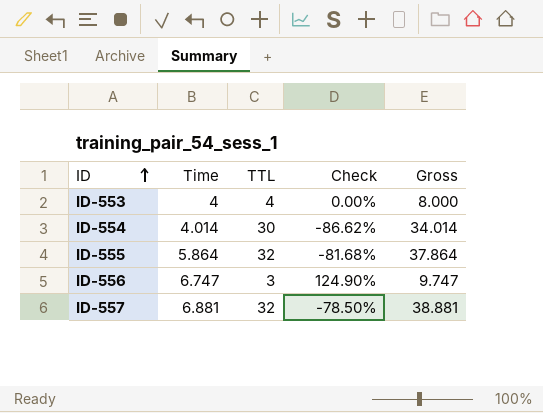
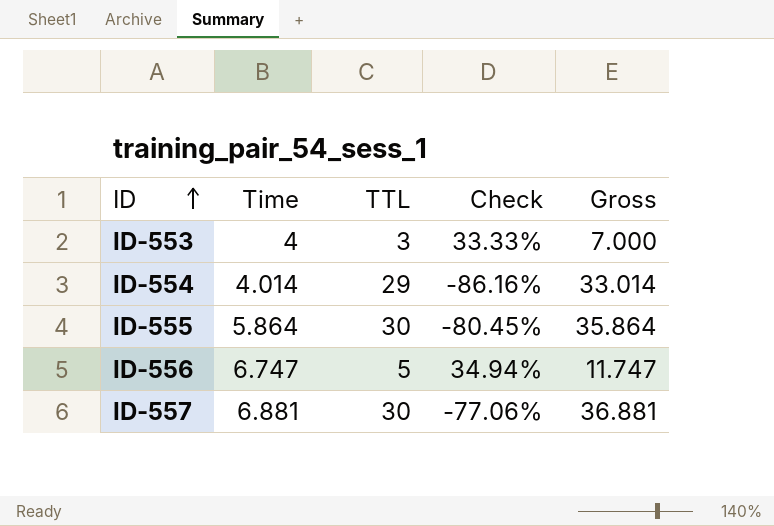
ID-553 | TTL: 4 -> 3
ID-553 | Check: 0.00% -> 33.33%
ID-553 | Gross: 8.000 -> 7.000
ID-554 | TTL: 30 -> 29
ID-554 | Check: -86.62% -> -86.16%
ID-554 | Gross: 34.014 -> 33.014
ID-555 | TTL: 32 -> 30
ID-555 | Check: -81.68% -> -80.45%
ID-555 | Gross: 37.864 -> 35.864
ID-556 | TTL: 3 -> 5
ID-556 | Check: 124.90% -> 34.94%
ID-556 | Gross: 9.747 -> 11.747
ID-557 | TTL: 32 -> 30
ID-557 | Check: -78.50% -> -77.06%
ID-557 | Gross: 38.881 -> 36.881

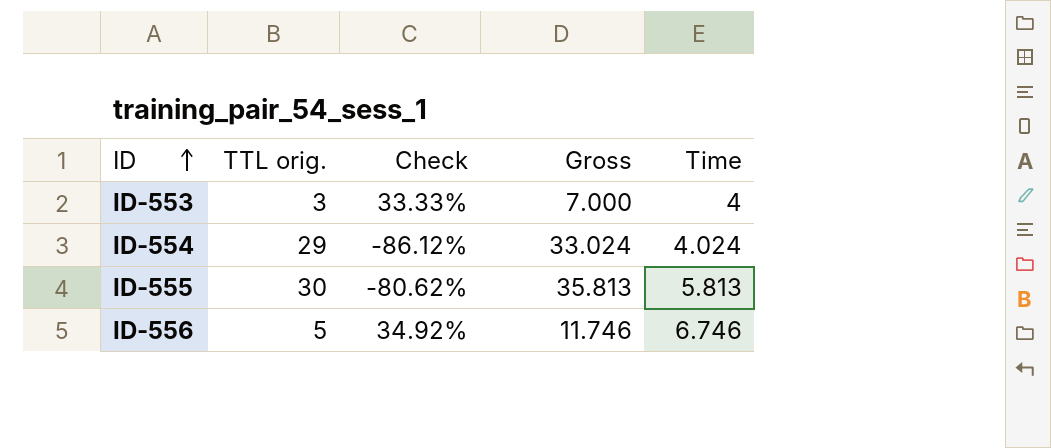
column name: TTL -> TTL orig.
column Time | position: 2 -> 5
row ID-557: 6.881 | 30 | -77.06% | 36.881 -> none
ID-554 | Check: -86.16% -> -86.12%
ID-554 | Gross: 33.014 -> 33.024
ID-554 | Time: 4.014 -> 4.024
ID-555 | Check: -80.45% -> -80.62%
ID-555 | Gross: 35.864 -> 35.813
ID-555 | Time: 5.864 -> 5.813
ID-556 | Check: 34.94% -> 34.92%
ID-556 | Gross: 11.747 -> 11.746
ID-556 | Time: 6.747 -> 6.746

